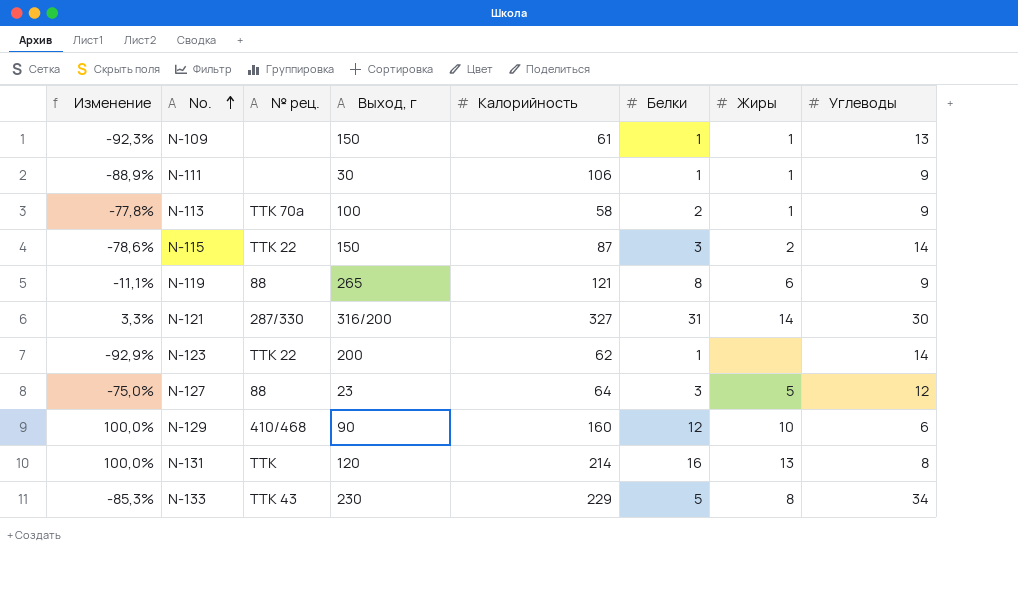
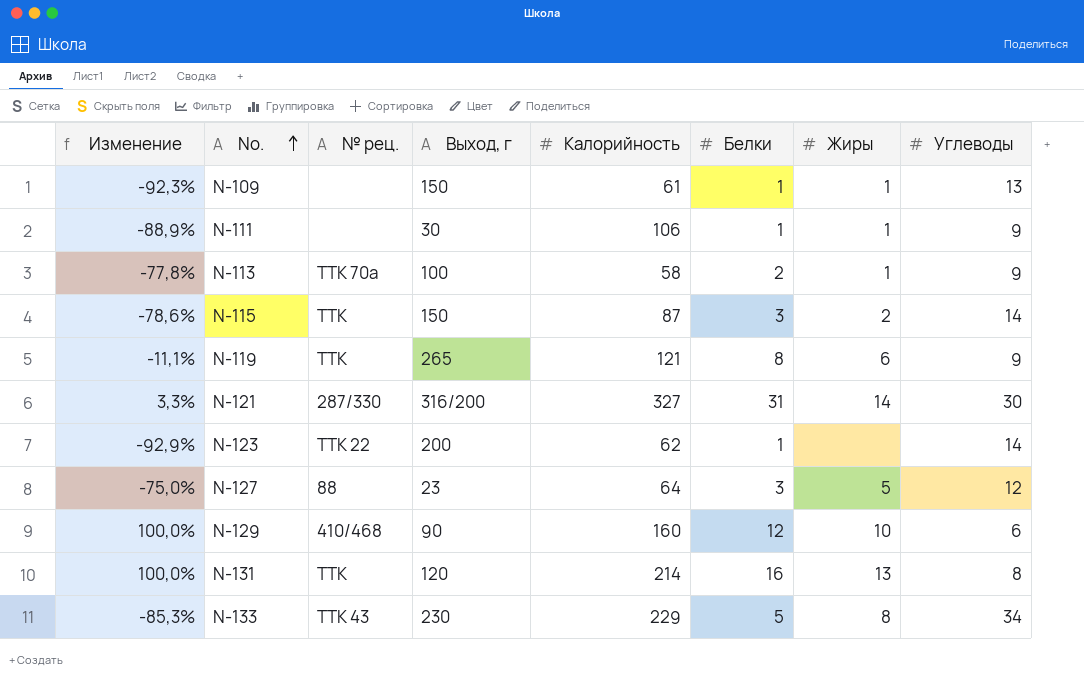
N-115 | № рец.: ТТК 22 -> ТТК
N-119 | № рец.: 88 -> ТТК

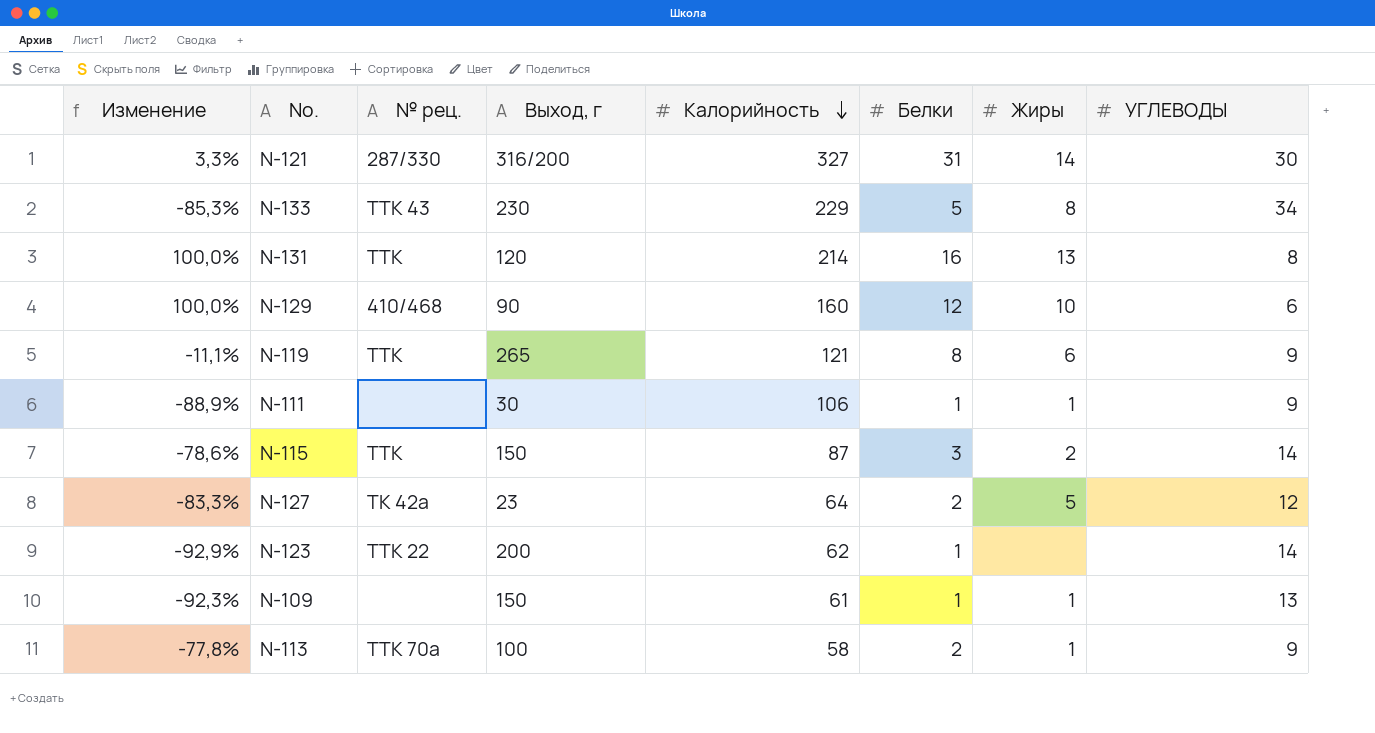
row order: No. ascending -> Калорийность descending
column name: Углеводы -> УГЛЕВОДЫ
N-127 | Изменение: -75,0% -> -83,3%
N-127 | № рец.: 88 -> ТК 42а
N-127 | Белки: 3 -> 2

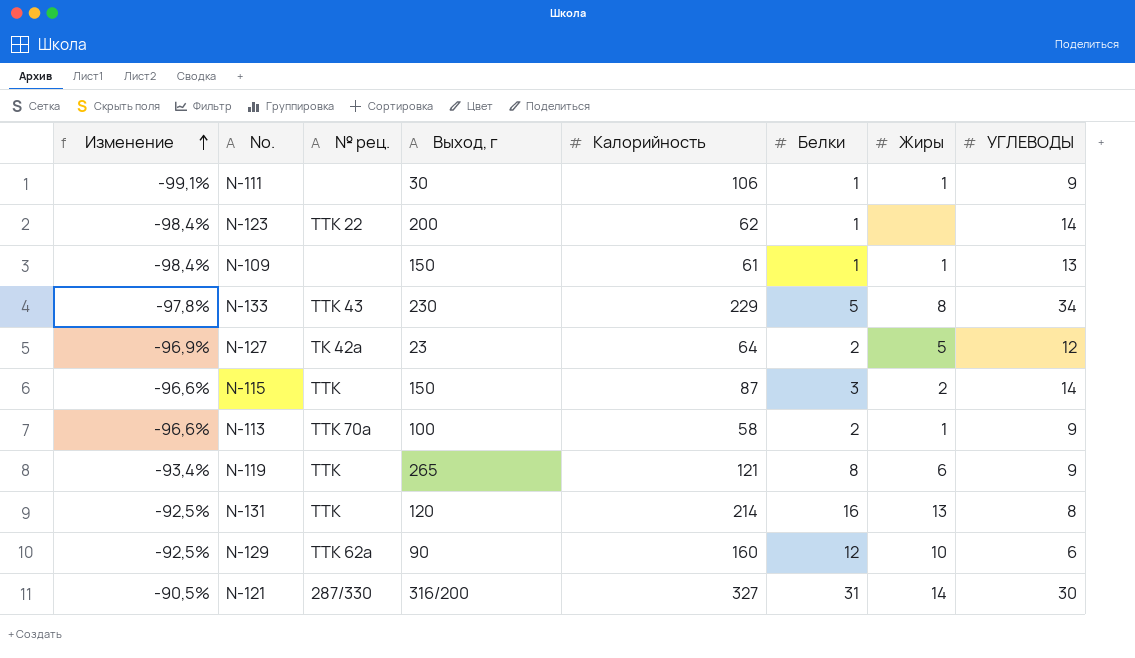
row order: Калорийность descending -> Изменение ascending
column Изменение | formula: ([Белки] - [УГЛЕВОДЫ]) / [УГЛЕВОДЫ] -> ([Белки] - [Калорийность]) / [Калорийность]
N-129 | № рец.: 410/468 -> ТТК 62а

